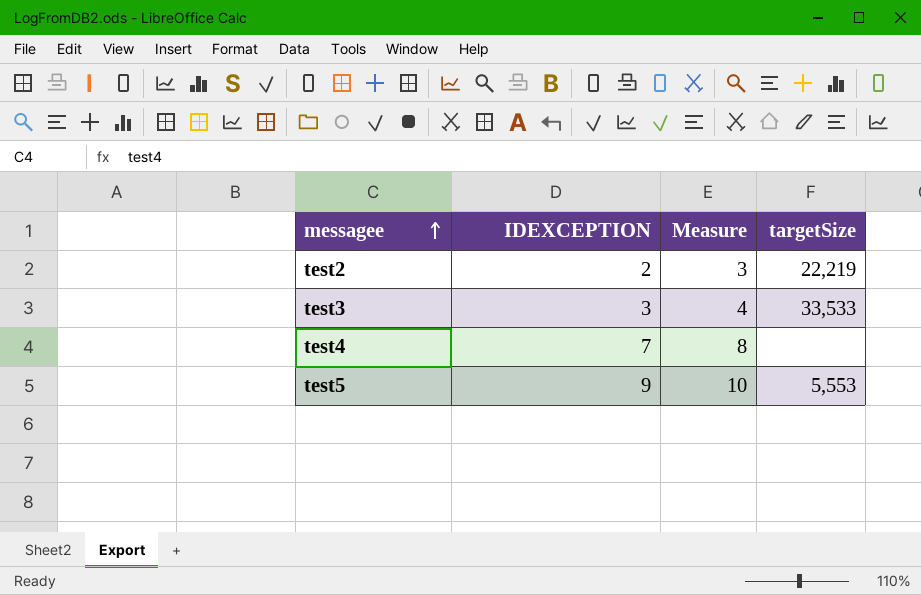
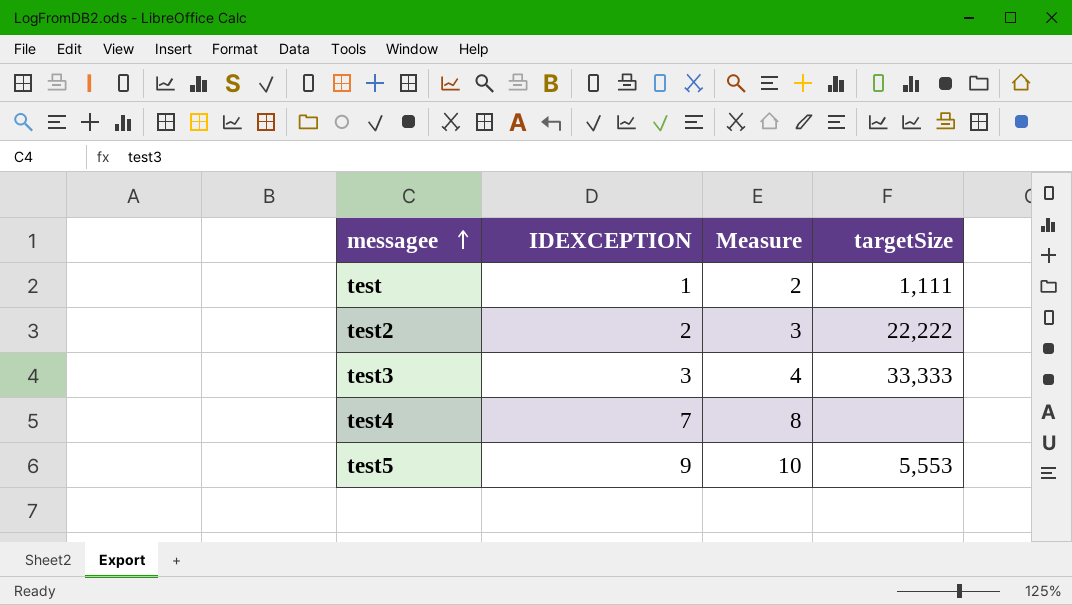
row test: none -> 1 | 2 | 1,111
test2 | targetSize: 22,219 -> 22,222
test3 | targetSize: 33,533 -> 33,333

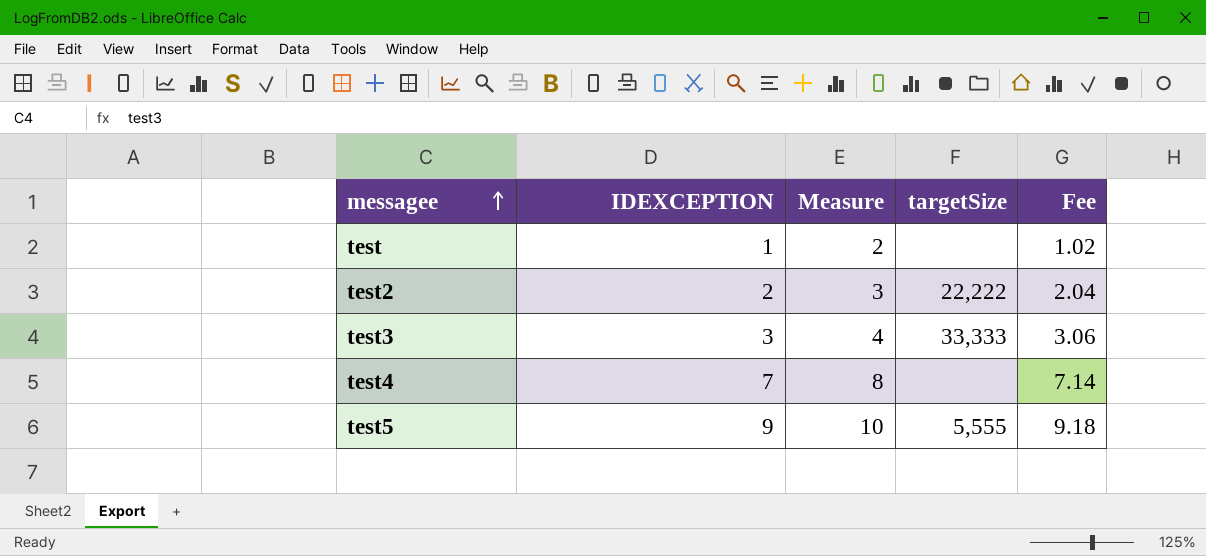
column Fee | formula: none -> [IDEXCEPTION] * 1.02
test | targetSize: 1,111 -> none
test5 | targetSize: 5,553 -> 5,555

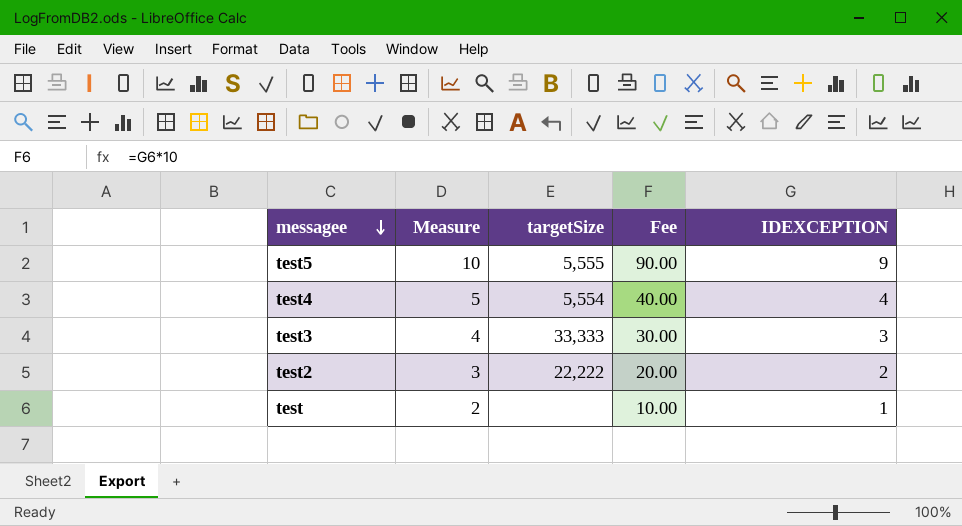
row order: messagee ascending -> messagee descending
column Fee | formula: [IDEXCEPTION] * 1.02 -> [IDEXCEPTION] * 10
column IDEXCEPTION | position: 2 -> 5
test4 | Measure: 8 -> 5
test4 | targetSize: none -> 5,554
test4 | IDEXCEPTION: 7 -> 4

